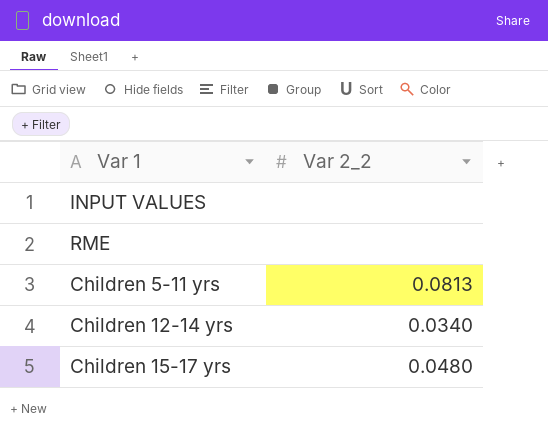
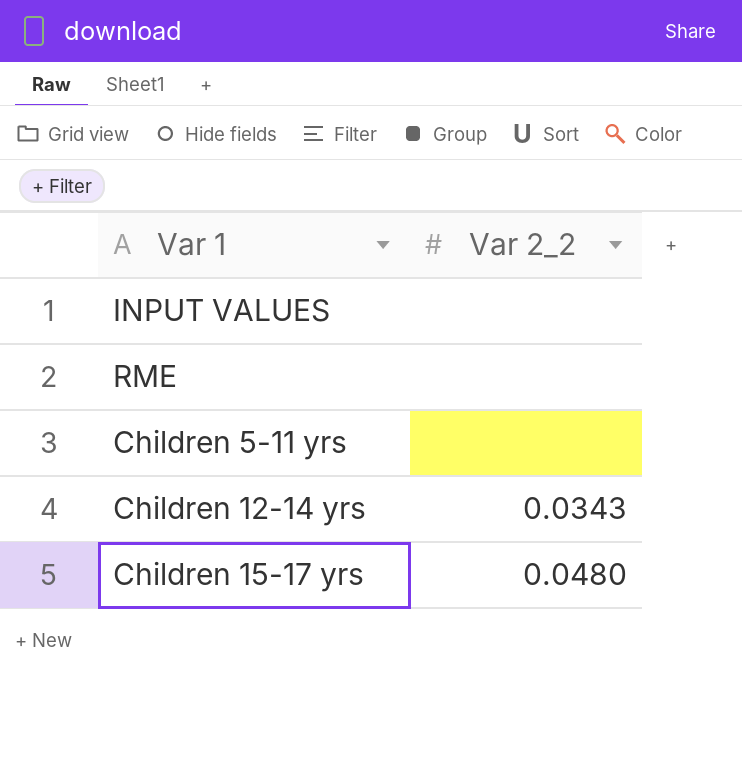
Children 5-11 yrs | Var 2_2: 0.0813 -> none
Children 12-14 yrs | Var 2_2: 0.0340 -> 0.0343

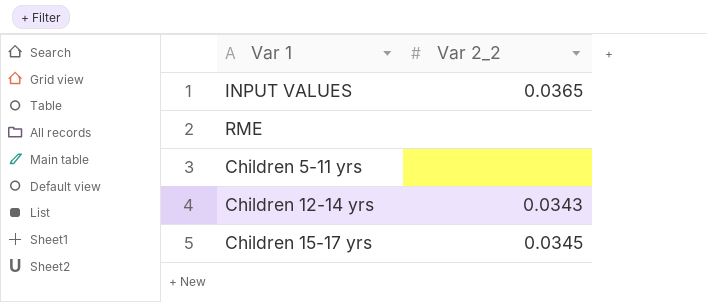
INPUT VALUES | Var 2_2: none -> 0.0365
Children 15-17 yrs | Var 2_2: 0.0480 -> 0.0345

